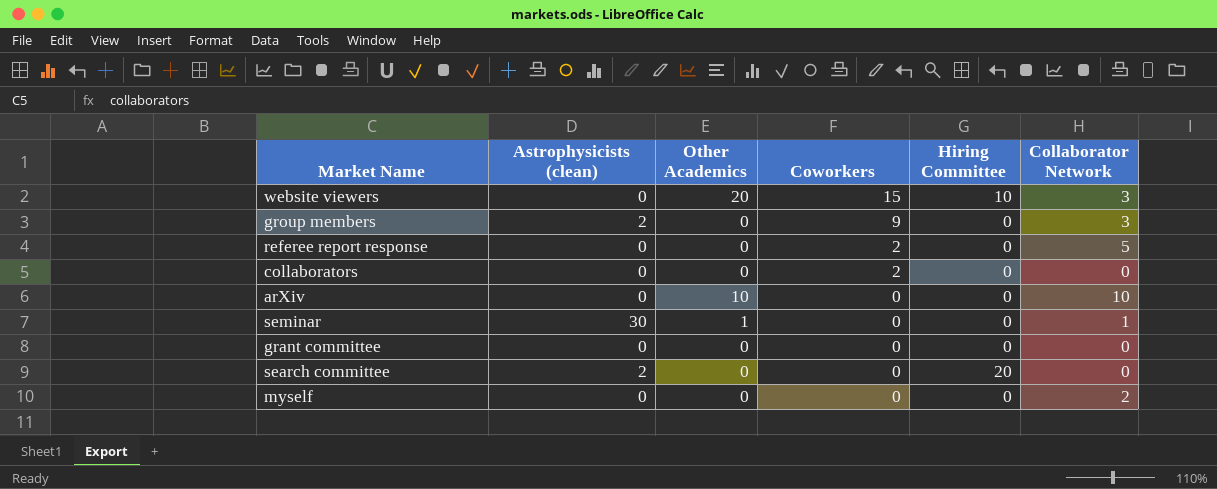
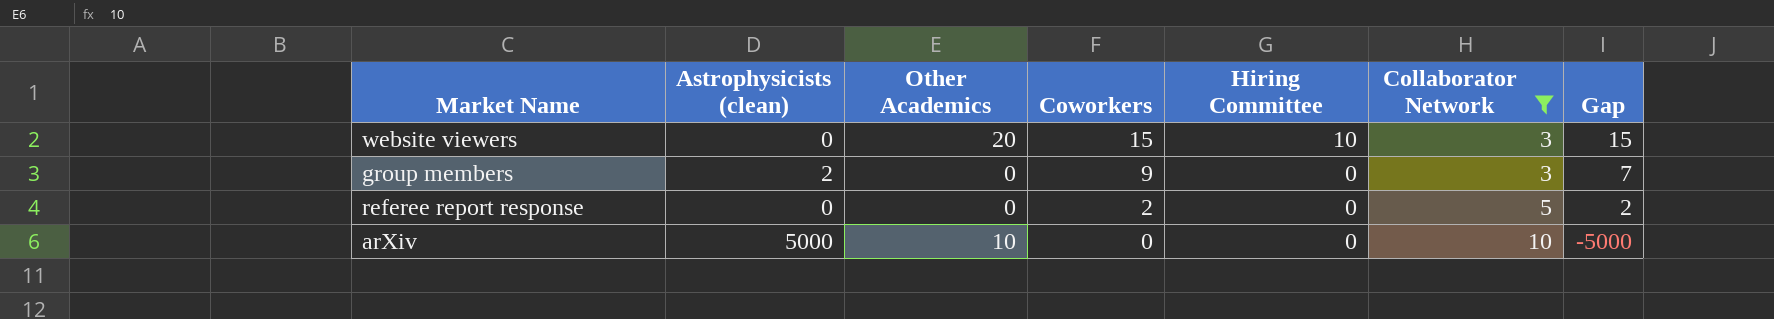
filter: none -> Collaborator Network >= 3
column Gap | formula: none -> [Coworkers] - [Astrophysicists (clean)]
arXiv | Astrophysicists (clean): 0 -> 5000

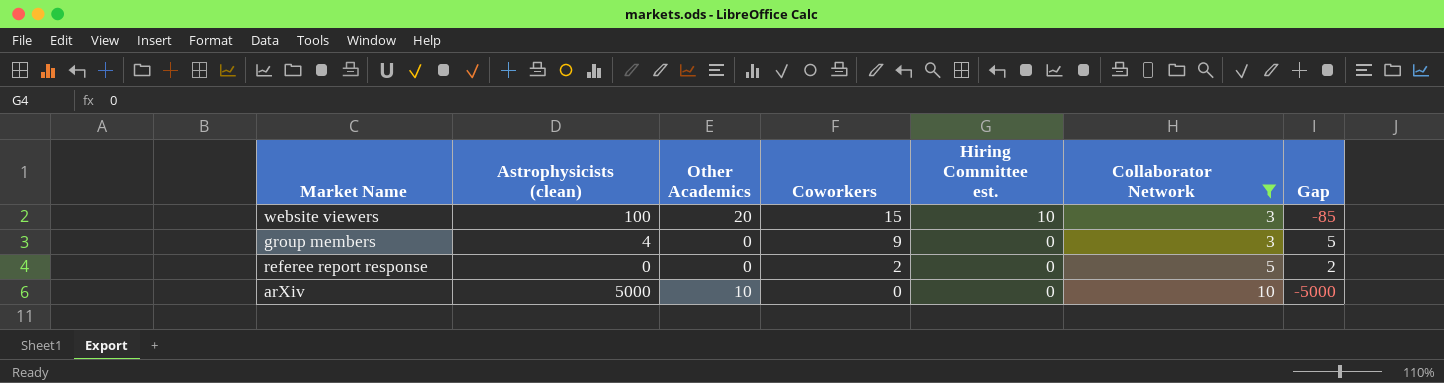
column name: Hiring Committee -> Hiring Committee est.
website viewers | Astrophysicists (clean): 0 -> 100
website viewers | Gap: 15 -> -85
group members | Astrophysicists (clean): 2 -> 4
group members | Gap: 7 -> 5

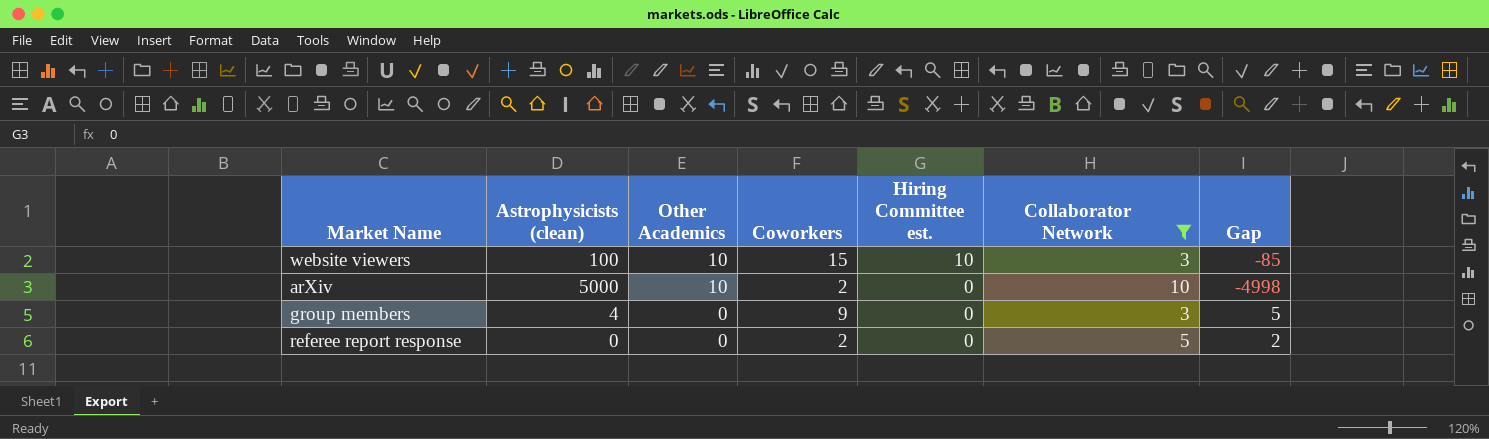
row order: Coworkers descending -> Other Academics descending
website viewers | Other Academics: 20 -> 10
arXiv | Coworkers: 0 -> 2
arXiv | Gap: -5000 -> -4998

